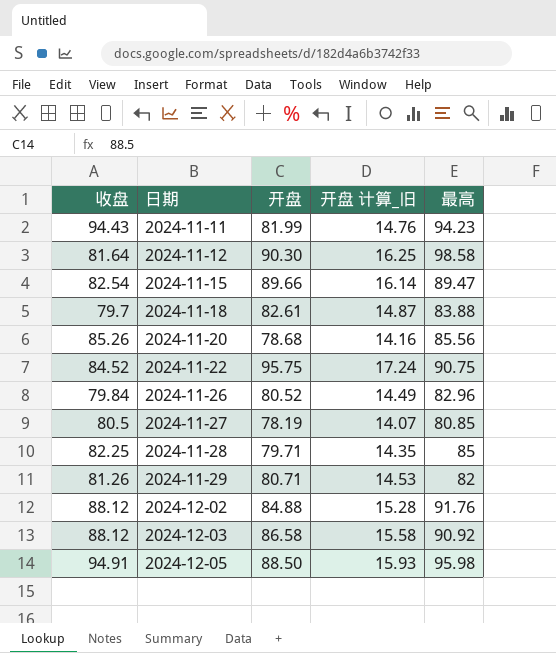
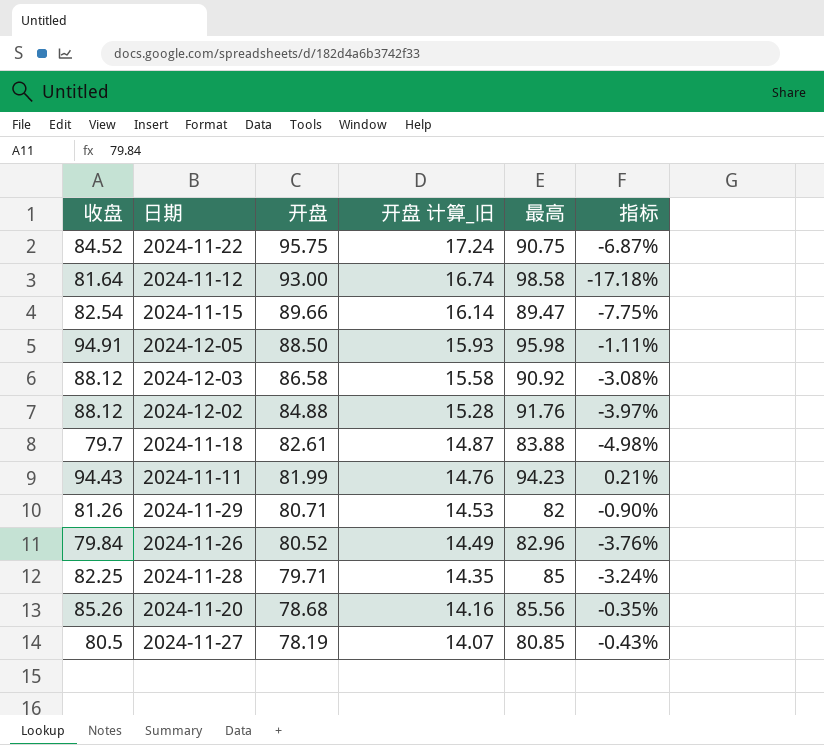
row order: 日期 ascending -> 开盘 descending
column 指标 | formula: none -> ([收盘] - [最高]) / [最高]
2024-11-12 | 开盘: 90.30 -> 93.00
2024-11-12 | 开盘 计算_旧: 16.25 -> 16.74

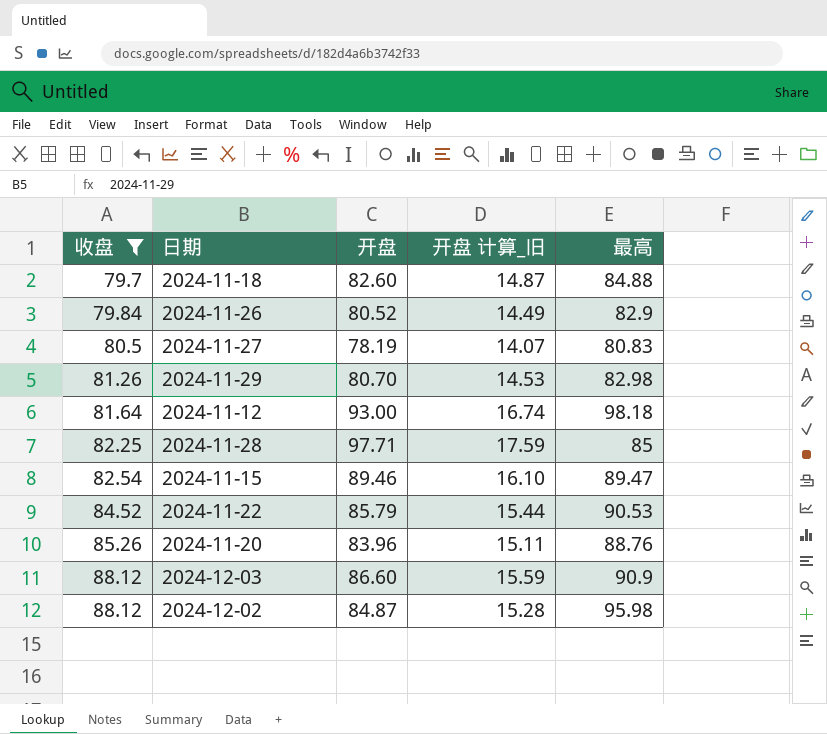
filter: none -> 收盘 <= 88.12
row order: 开盘 descending -> 收盘 ascending
column 指标 | formula: ([收盘] - [最高]) / [最高] -> none
2024-11-18 | 开盘: 82.61 -> 82.60
2024-11-18 | 最高: 83.88 -> 84.88
2024-11-26 | 最高: 82.96 -> 82.9
2024-11-27 | 最高: 80.85 -> 80.83
2024-11-29 | 开盘: 80.71 -> 80.70
2024-11-29 | 最高: 82 -> 82.98
2024-11-12 | 最高: 98.58 -> 98.18
2024-11-28 | 开盘: 79.71 -> 97.71
2024-11-28 | 开盘 计算_旧: 14.35 -> 17.59
2024-11-15 | 开盘: 89.66 -> 89.46
2024-11-15 | 开盘 计算_旧: 16.14 -> 16.10
2024-11-22 | 开盘: 95.75 -> 85.79
2024-11-22 | 开盘 计算_旧: 17.24 -> 15.44
2024-11-22 | 最高: 90.75 -> 90.53
2024-11-20 | 开盘: 78.68 -> 83.96
2024-11-20 | 开盘 计算_旧: 14.16 -> 15.11
2024-11-20 | 最高: 85.56 -> 88.76
2024-12-03 | 开盘: 86.58 -> 86.60
2024-12-03 | 开盘 计算_旧: 15.58 -> 15.59
2024-12-03 | 最高: 90.92 -> 90.9
2024-12-02 | 开盘: 84.88 -> 84.87
2024-12-02 | 最高: 91.76 -> 95.98

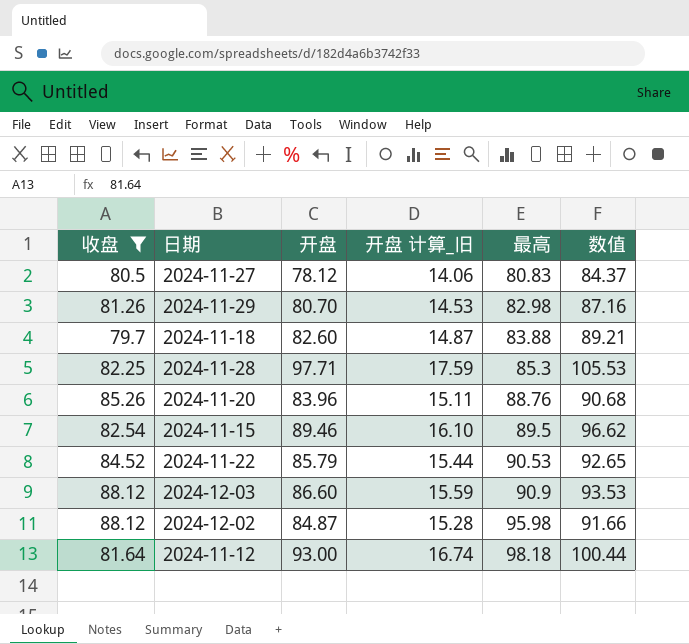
row order: 收盘 ascending -> 最高 ascending
column 数值 | formula: none -> [开盘] * 1.08
row 2024-11-26: 79.84 | 80.52 | 14.49 | 82.9 -> none
2024-11-27 | 开盘: 78.19 -> 78.12
2024-11-27 | 开盘 计算_旧: 14.07 -> 14.06
2024-11-18 | 最高: 84.88 -> 83.88
2024-11-28 | 最高: 85 -> 85.3
2024-11-15 | 最高: 89.47 -> 89.5

